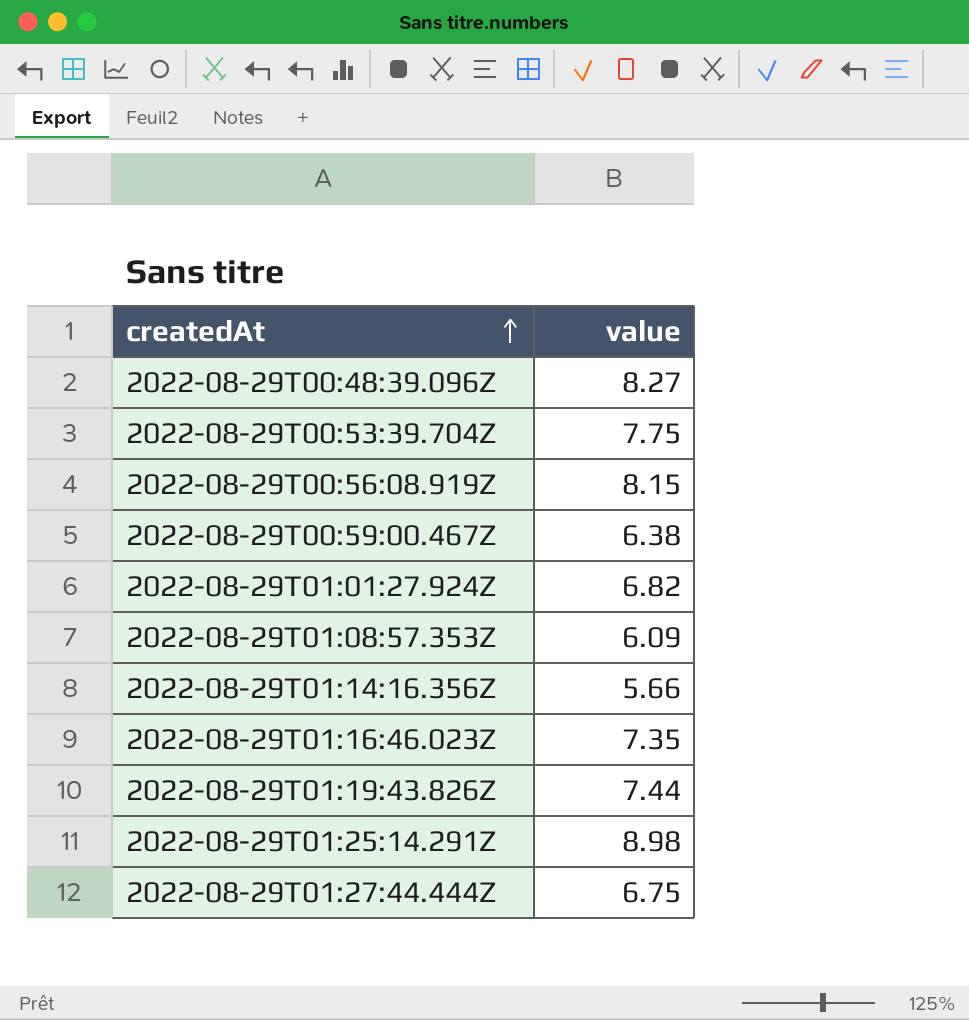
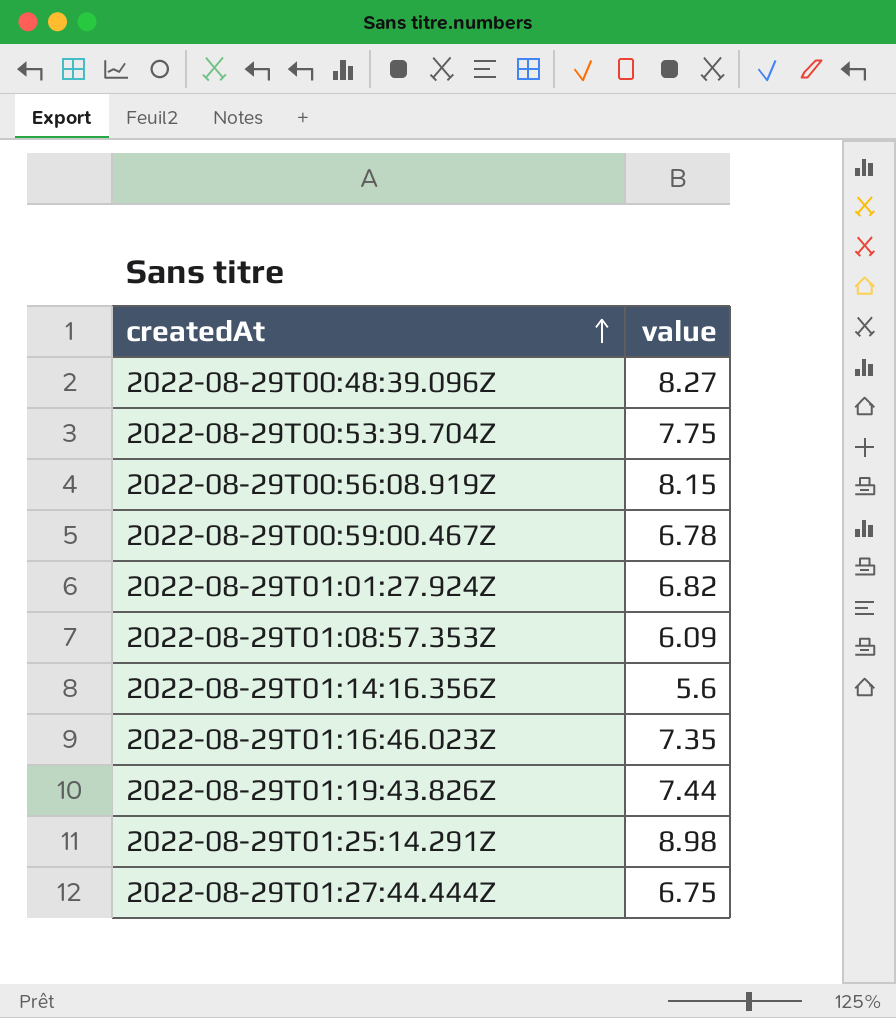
2022-08-29T00:59:00.467Z | value: 6.38 -> 6.78
2022-08-29T01:14:16.356Z | value: 5.66 -> 5.6

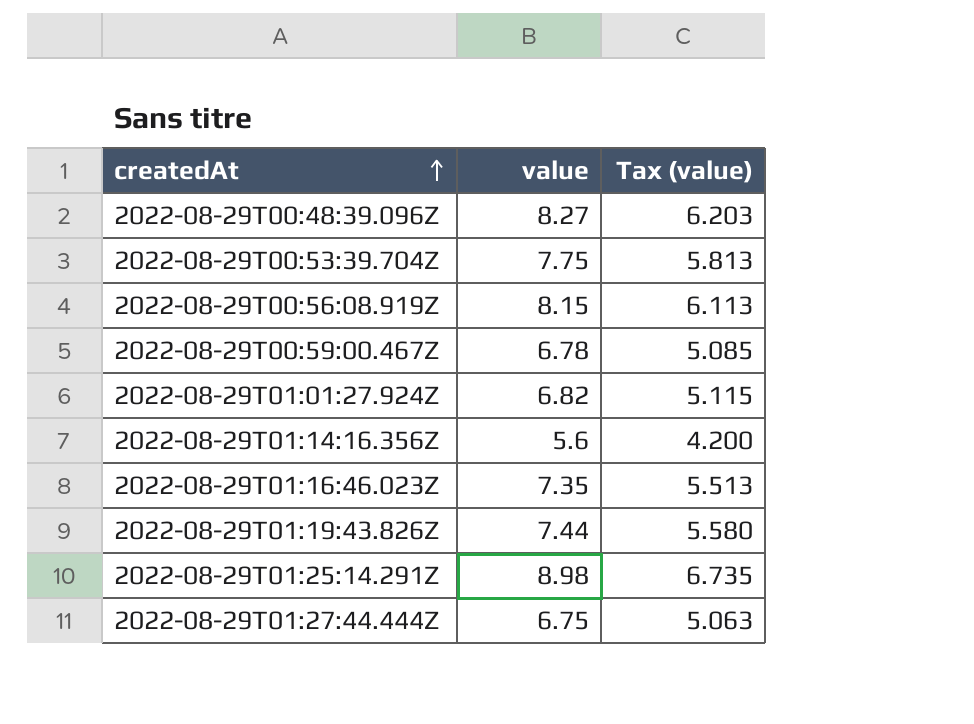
column Tax (value) | formula: none -> [value] * 0.75
row 2022-08-29T01:08:57.353Z: 6.09 -> none

